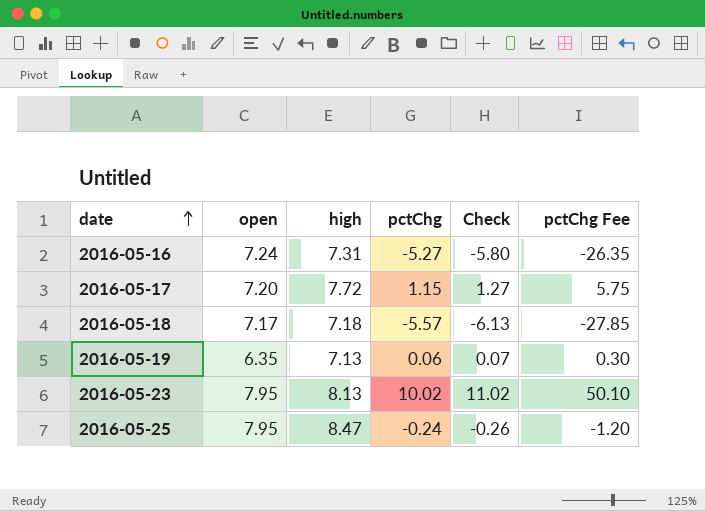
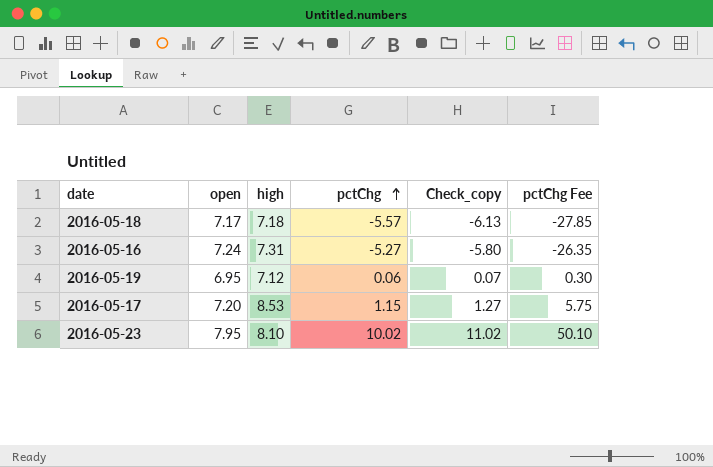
row order: date ascending -> pctChg ascending
column name: Check -> Check_copy
row 2016-05-25: 7.95 | 8.47 | -0.24 | -0.26 | -1.20 -> none
2016-05-19 | open: 6.35 -> 6.95
2016-05-19 | high: 7.13 -> 7.12
2016-05-17 | high: 7.72 -> 8.53
2016-05-23 | high: 8.13 -> 8.10

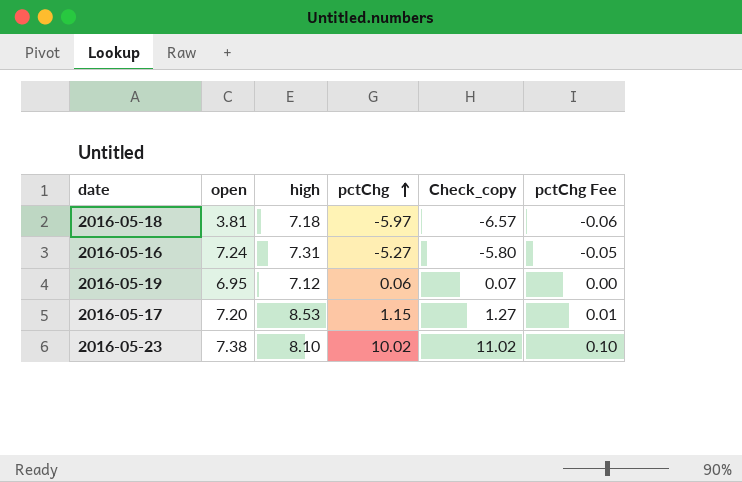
column pctChg Fee | formula: [pctChg] * 5 -> [pctChg] * 0.01
2016-05-18 | open: 7.17 -> 3.81
2016-05-18 | pctChg: -5.57 -> -5.97
2016-05-18 | Check_copy: -6.13 -> -6.57
2016-05-23 | open: 7.95 -> 7.38

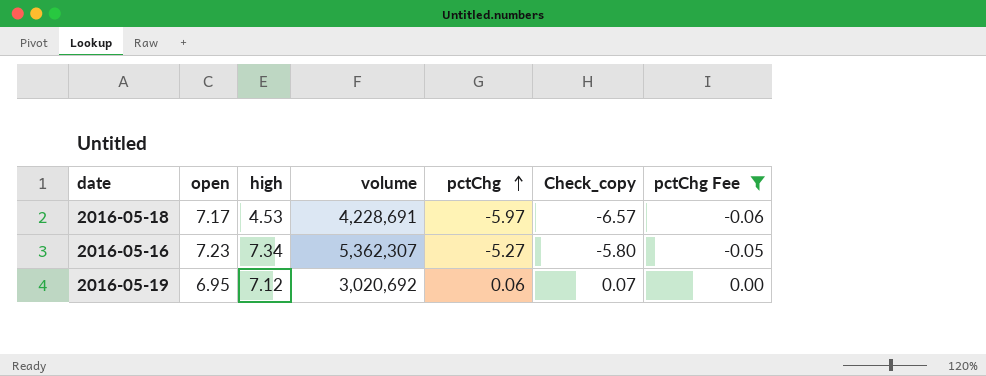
filter: none -> pctChg Fee <= 0.00
column volume | position: none -> 4
2016-05-18 | open: 3.81 -> 7.17
2016-05-18 | high: 7.18 -> 4.53
2016-05-16 | open: 7.24 -> 7.23
2016-05-16 | high: 7.31 -> 7.34

